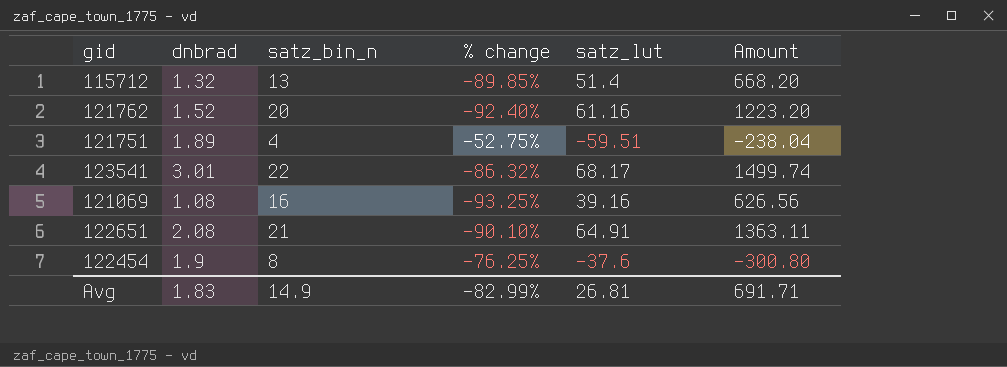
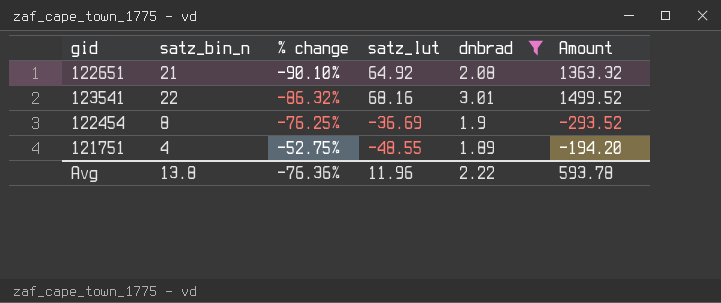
filter: none -> dnbrad >= 1.89
row order: none -> % change ascending
column dnbrad | position: 2 -> 5
122651 | satz_lut: 64.91 -> 64.92
122651 | Amount: 1363.11 -> 1363.32
123541 | satz_lut: 68.17 -> 68.16
123541 | Amount: 1499.74 -> 1499.52
122454 | satz_lut: -37.6 -> -36.69
122454 | Amount: -300.80 -> -293.52
121751 | satz_lut: -59.51 -> -48.55
121751 | Amount: -238.04 -> -194.20
Avg | satz_bin_n: 14.9 -> 13.8
Avg | % change: -82.99% -> -76.36%
Avg | satz_lut: 26.81 -> 11.96
Avg | dnbrad: 1.83 -> 2.22
Avg | Amount: 691.71 -> 593.78

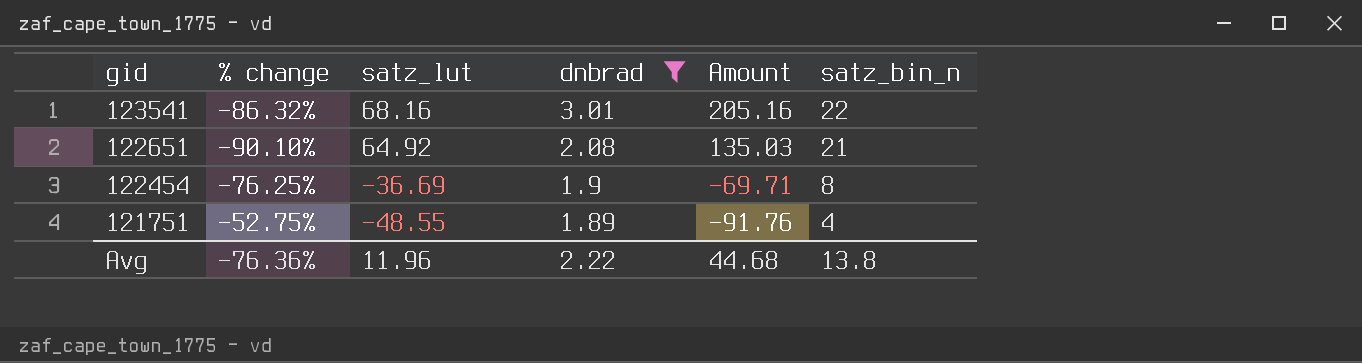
row order: % change ascending -> gid descending
column Amount | formula: [satz_bin_n] * [satz_lut] -> [satz_lut] * [dnbrad]
column satz_bin_n | position: 2 -> 6
Avg | Amount: 593.78 -> 44.68

